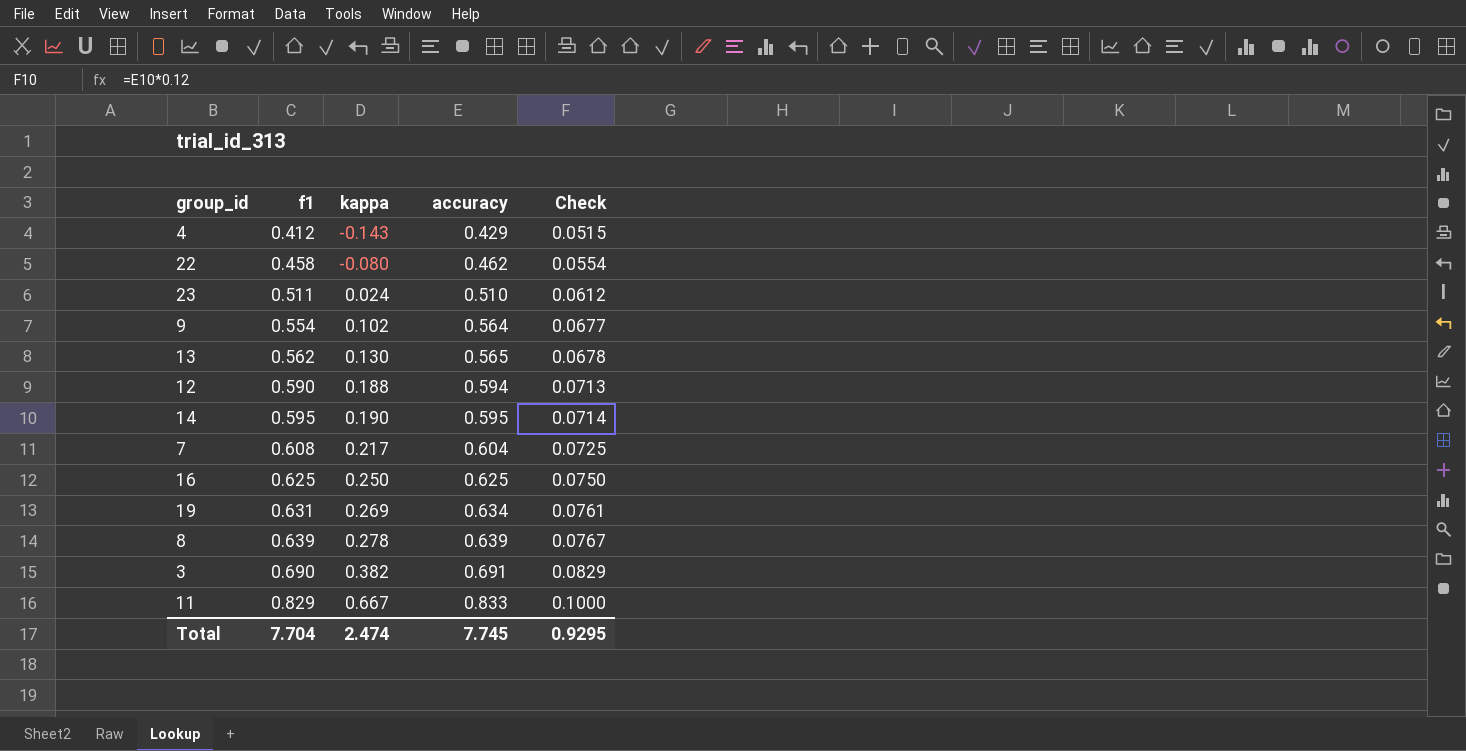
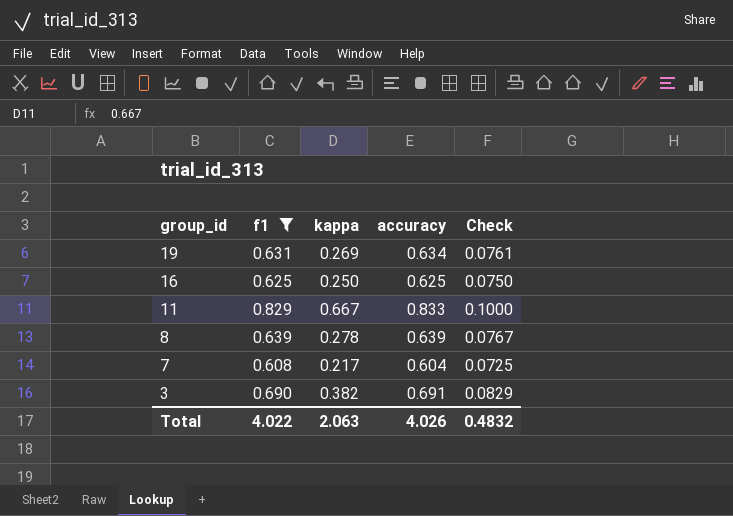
filter: none -> f1 >= 0.608
row order: f1 ascending -> group_id descending
Total | f1: 7.704 -> 4.022
Total | kappa: 2.474 -> 2.063
Total | accuracy: 7.745 -> 4.026
Total | Check: 0.9295 -> 0.4832

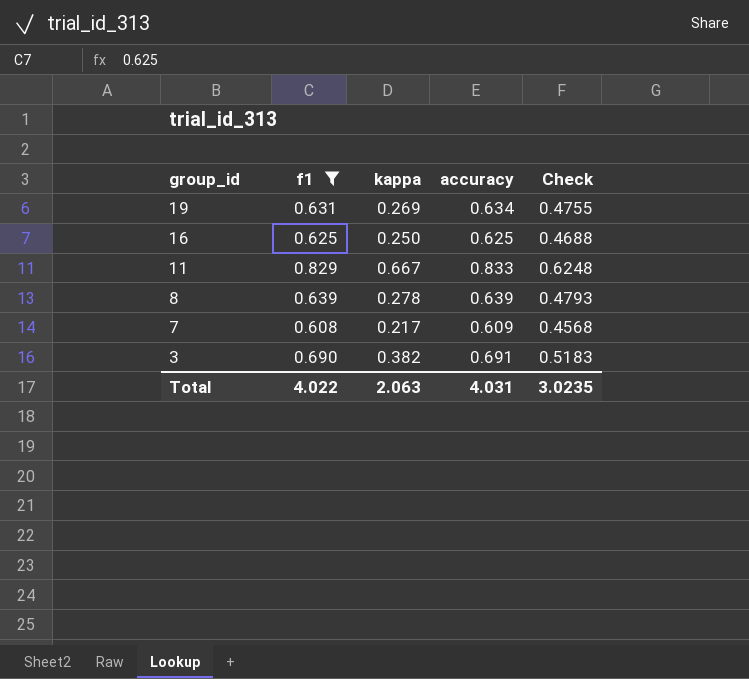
column Check | formula: [accuracy] * 0.12 -> [accuracy] * 0.75
7 | accuracy: 0.604 -> 0.609
Total | accuracy: 4.026 -> 4.031
Total | Check: 0.4832 -> 3.0235

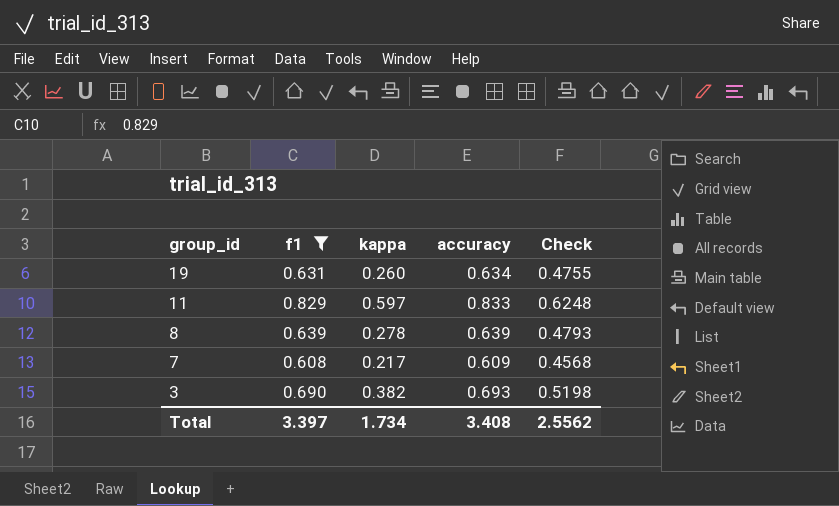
row 16: 0.625 | 0.250 | 0.625 | 0.4688 -> none
19 | kappa: 0.269 -> 0.260
11 | kappa: 0.667 -> 0.597
3 | accuracy: 0.691 -> 0.693
3 | Check: 0.5183 -> 0.5198
Total | f1: 4.022 -> 3.397
Total | kappa: 2.063 -> 1.734
Total | accuracy: 4.031 -> 3.408
Total | Check: 3.0235 -> 2.5562

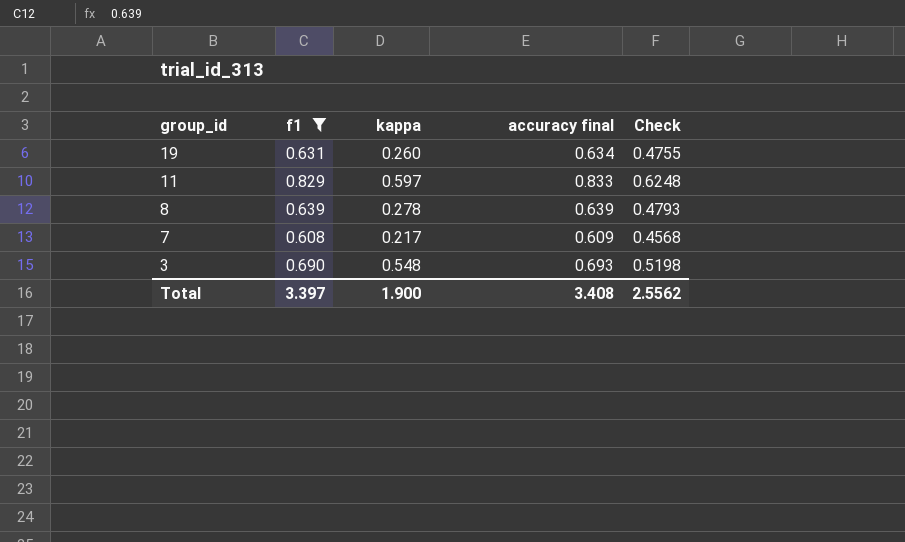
column name: accuracy -> accuracy final
3 | kappa: 0.382 -> 0.548
Total | kappa: 1.734 -> 1.900

